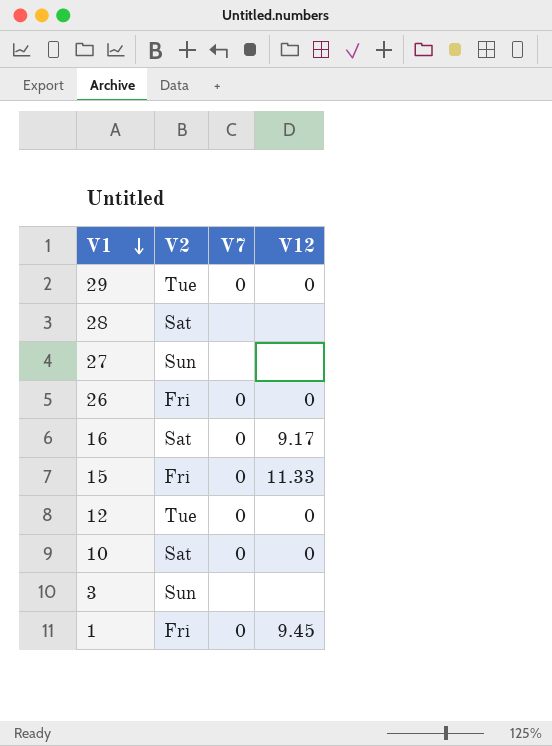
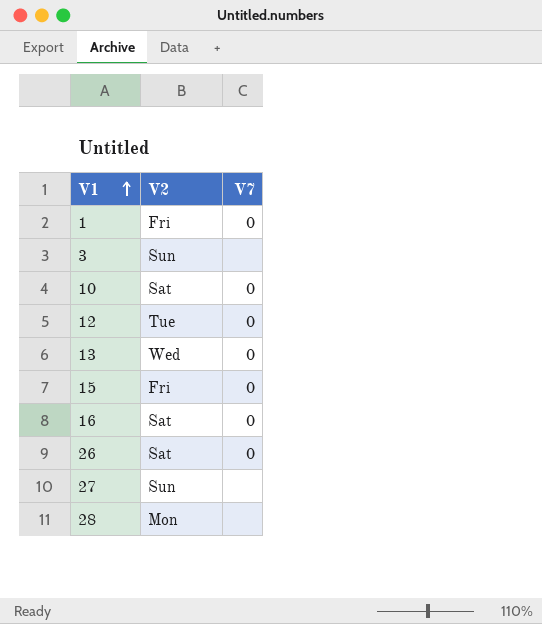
row order: V1 descending -> V1 ascending
column V12 | position: 4 -> none
row 29: Tue | 0 | 0 -> none
row 13: none -> Wed | 0
26 | V2: Fri -> Sat
28 | V2: Sat -> Mon

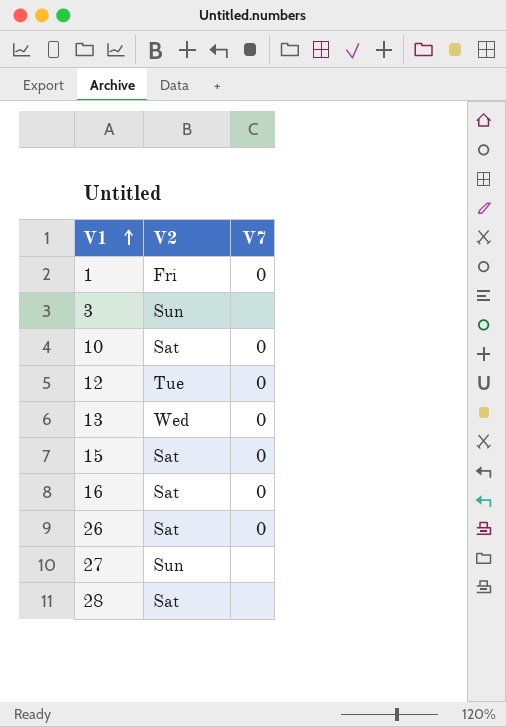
15 | V2: Fri -> Sat
28 | V2: Mon -> Sat

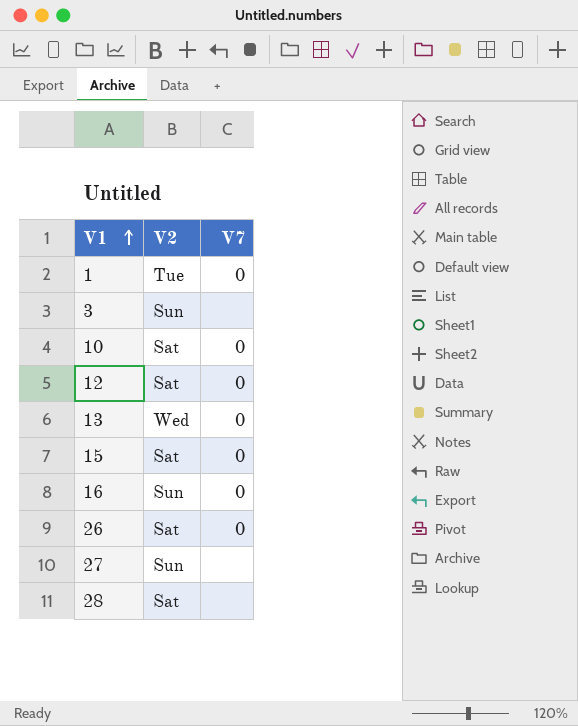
1 | V2: Fri -> Tue
12 | V2: Tue -> Sat
16 | V2: Sat -> Sun

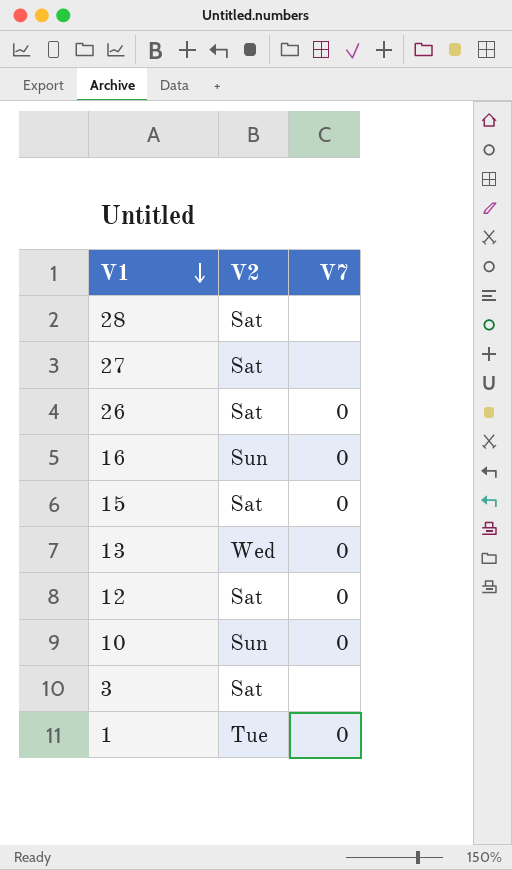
row order: V1 ascending -> V1 descending
27 | V2: Sun -> Sat
10 | V2: Sat -> Sun
3 | V2: Sun -> Sat

